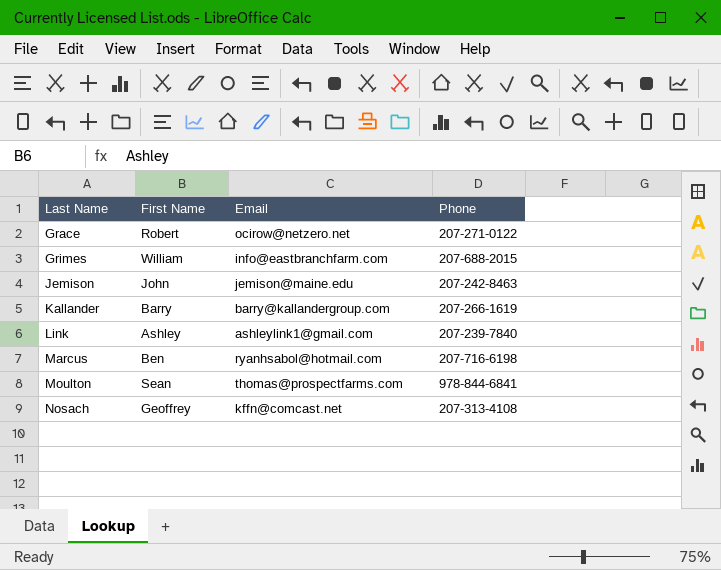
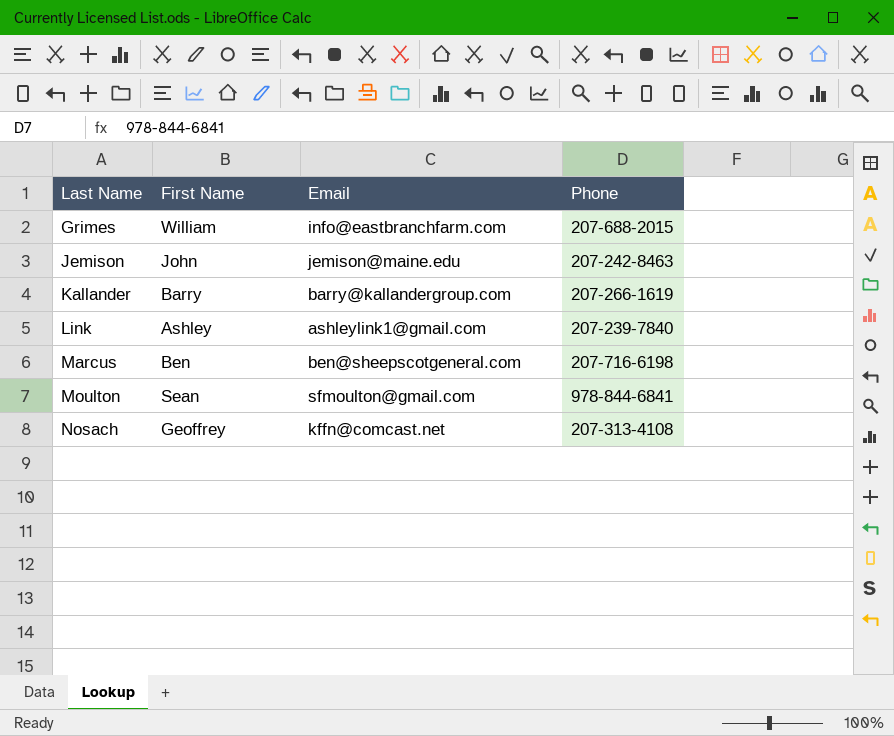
row Grace: Robert | ocirow@netzero.net | 207-271-0122 -> none
Marcus | Email: ryanhsabol@hotmail.com -> ben@sheepscotgeneral.com
Moulton | Email: thomas@prospectfarms.com -> sfmoulton@gmail.com

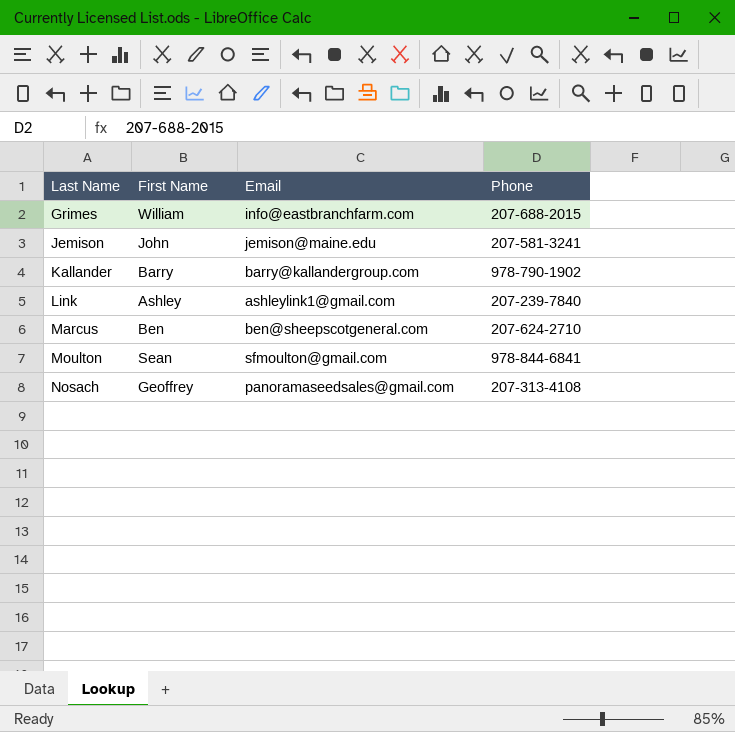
Jemison | Phone: 207-242-8463 -> 207-581-3241
Kallander | Phone: 207-266-1619 -> 978-790-1902
Marcus | Phone: 207-716-6198 -> 207-624-2710
Nosach | Email: kffn@comcast.net -> panoramaseedsales@gmail.com

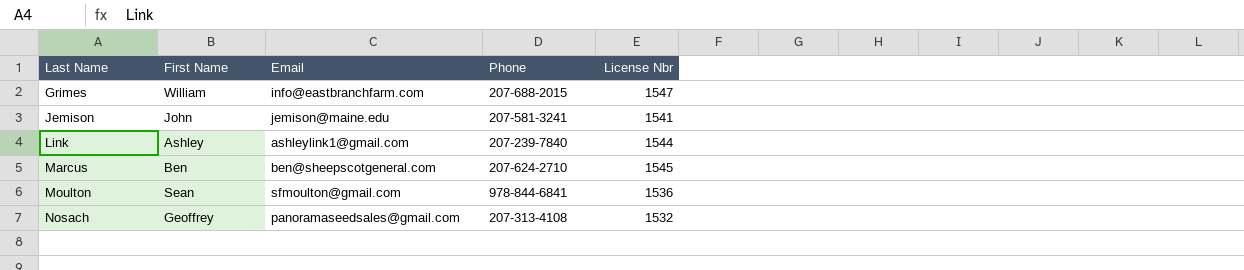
column License Nbr | position: none -> 5
row Kallander: Barry | barry@kallandergroup.com | 978-790-1902 -> none

